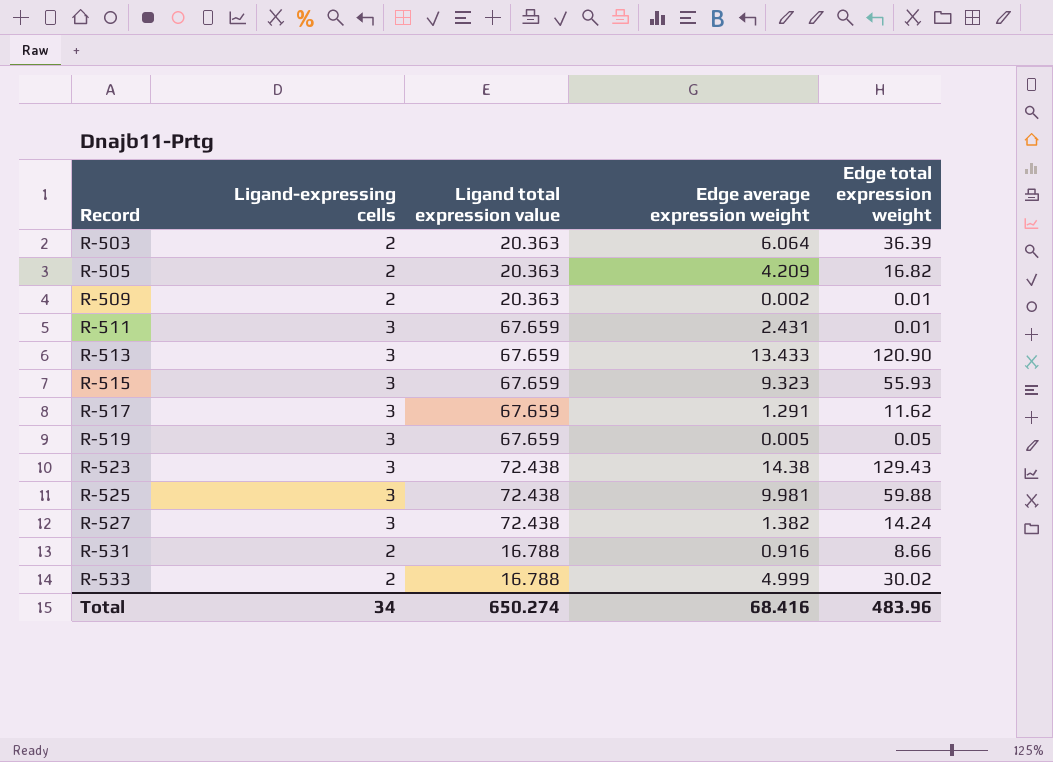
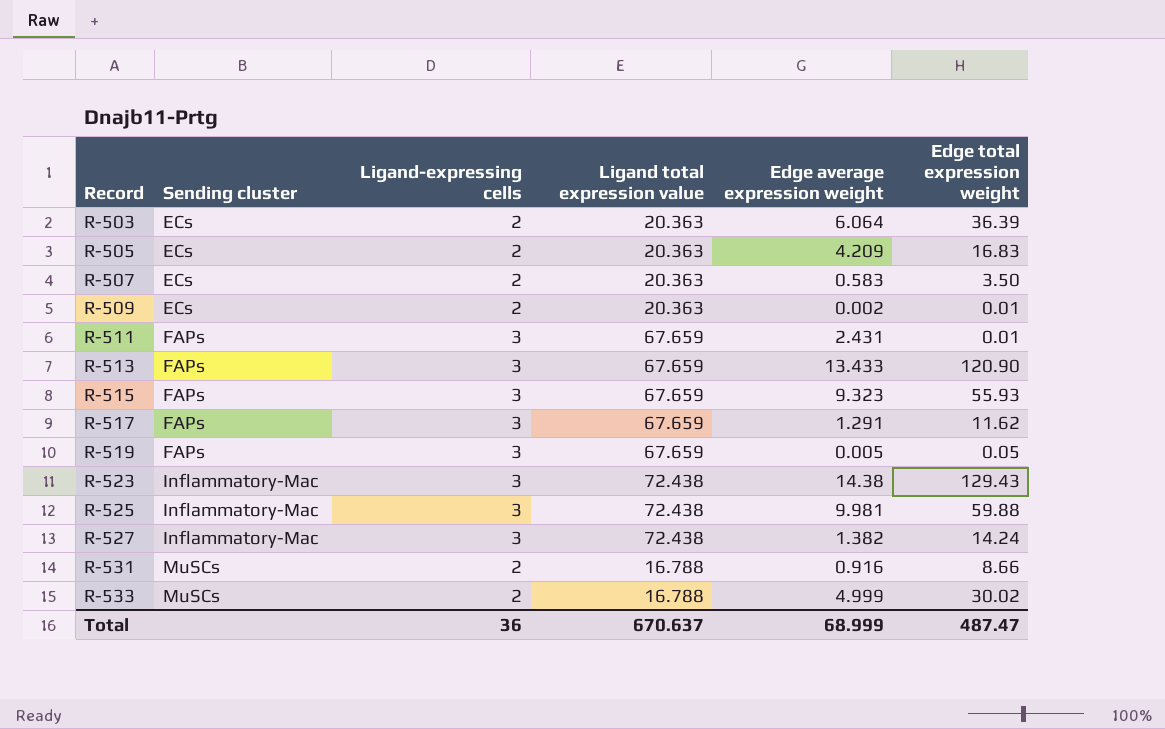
column Sending cluster | position: none -> 2
R-505 | Edge total expression weight: 16.82 -> 16.83
row R-507: none -> ECs | 2 | 20.363 | 0.583 | 3.50
Total | Ligand-expressing cells: 34 -> 36
Total | Ligand total expression value: 650.274 -> 670.637
Total | Edge average expression weight: 68.416 -> 68.999
Total | Edge total expression weight: 483.96 -> 487.47

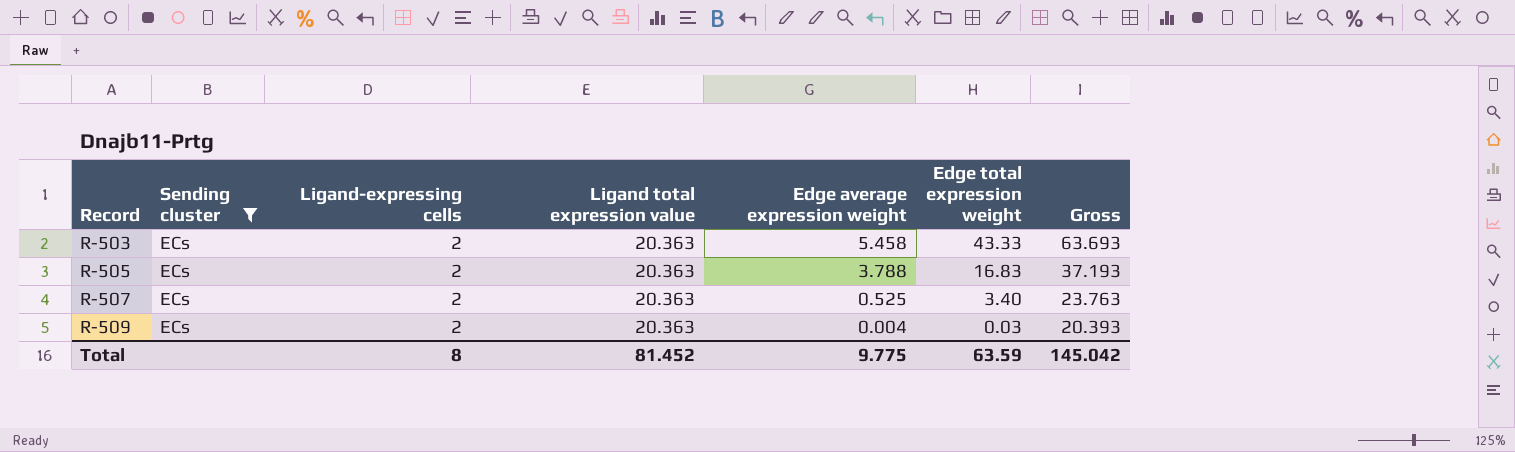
filter: none -> Sending cluster = ECs
column Gross | formula: none -> [Ligand total expression value] + [Edge total expression weight]
R-503 | Edge average expression weight: 6.064 -> 5.458
R-503 | Edge total expression weight: 36.39 -> 43.33
R-505 | Edge average expression weight: 4.209 -> 3.788
R-507 | Edge average expression weight: 0.583 -> 0.525
R-507 | Edge total expression weight: 3.50 -> 3.40
R-509 | Edge average expression weight: 0.002 -> 0.004
R-509 | Edge total expression weight: 0.01 -> 0.03
Total | Ligand-expressing cells: 36 -> 8
Total | Ligand total expression value: 670.637 -> 81.452
Total | Edge average expression weight: 68.999 -> 9.775
Total | Edge total expression weight: 487.47 -> 63.59

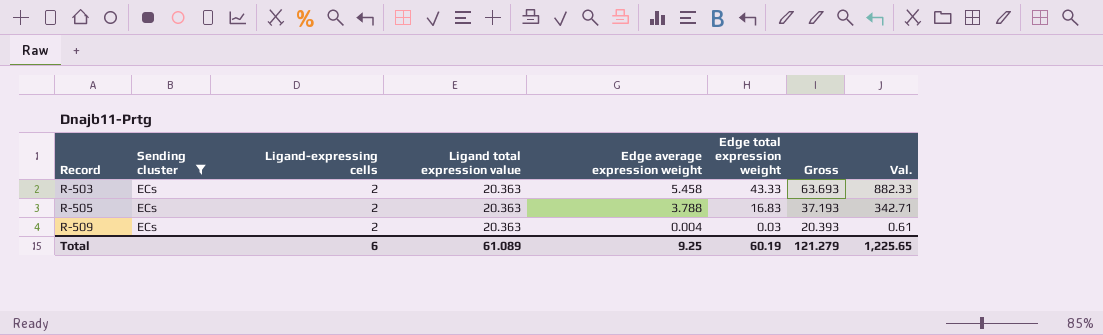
column Val. | formula: none -> [Ligand total expression value] * [Edge total expression weight]
row R-507: ECs | 2 | 20.363 | 0.525 | 3.40 | 23.763 -> none
Total | Ligand-expressing cells: 8 -> 6
Total | Ligand total expression value: 81.452 -> 61.089
Total | Edge average expression weight: 9.775 -> 9.25
Total | Edge total expression weight: 63.59 -> 60.19
Total | Gross: 145.042 -> 121.279

